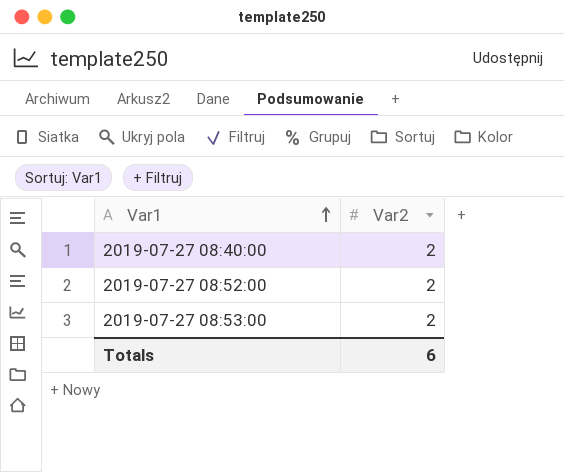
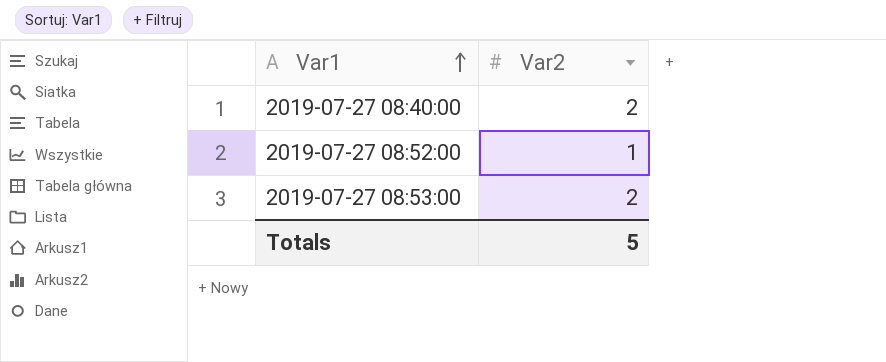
2019-07-27 08:52:00 | Var2: 2 -> 1
Totals | Var2: 6 -> 5

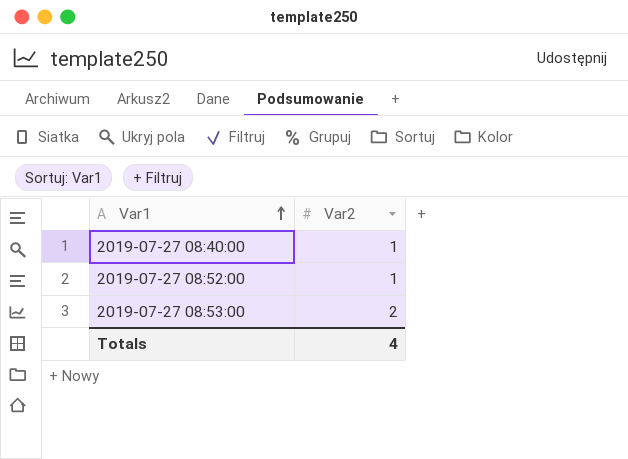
2019-07-27 08:40:00 | Var2: 2 -> 1
Totals | Var2: 5 -> 4

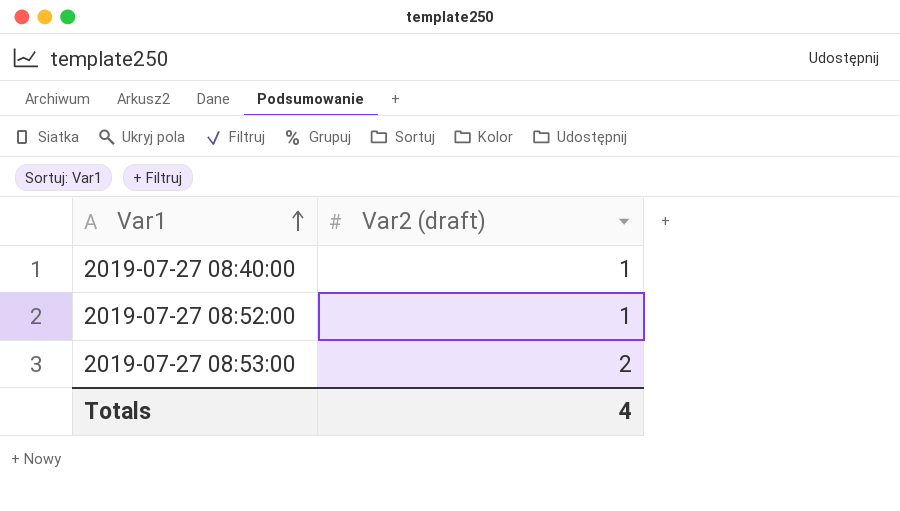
column name: Var2 -> Var2 (draft)

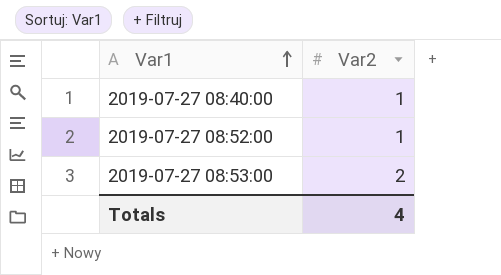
column name: Var2 (draft) -> Var2

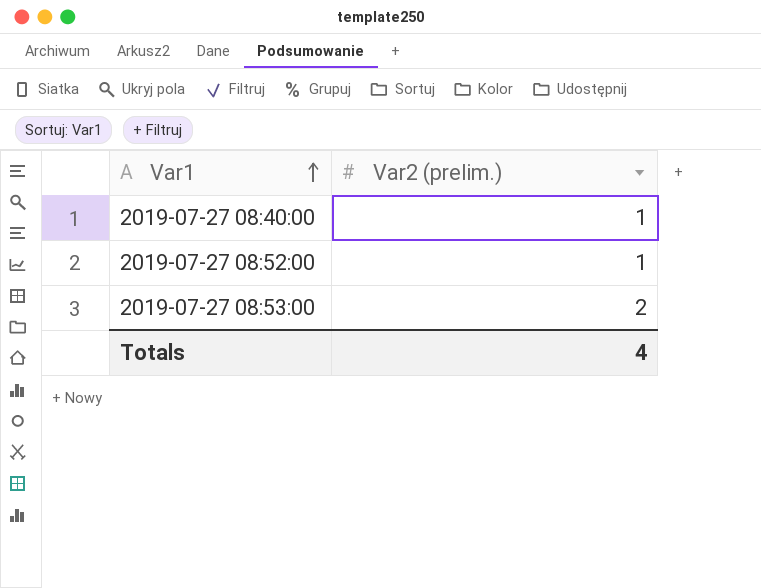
column name: Var2 -> Var2 (prelim.)

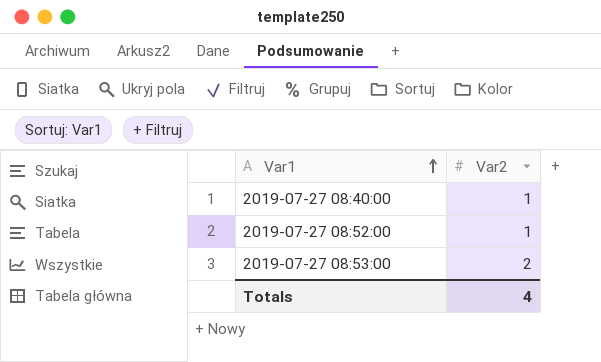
column name: Var2 (prelim.) -> Var2

